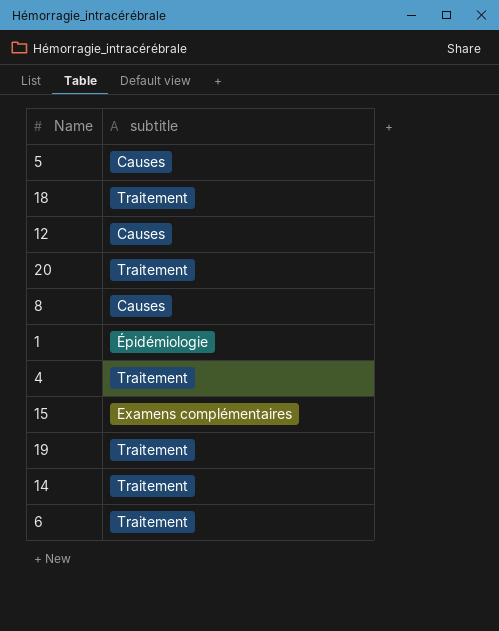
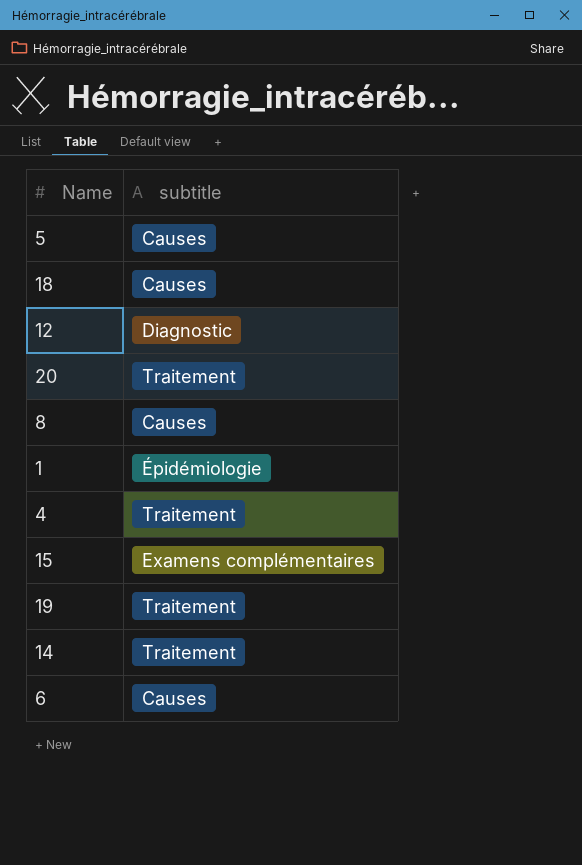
18 | subtitle: Traitement -> Causes
12 | subtitle: Causes -> Diagnostic
6 | subtitle: Traitement -> Causes

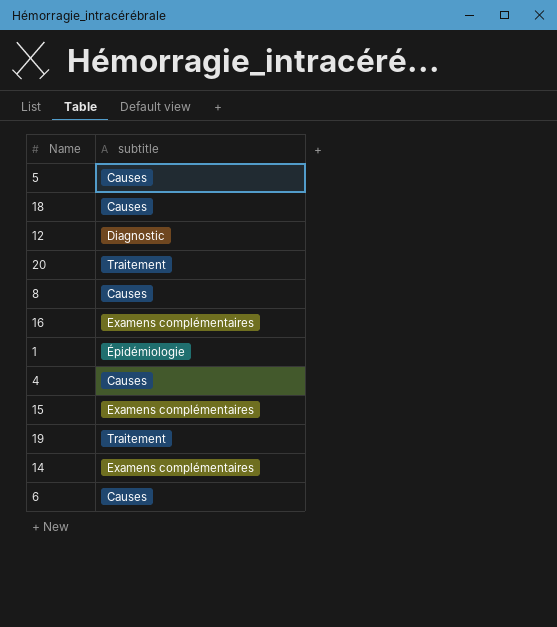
row 16: none -> Examens complémentaires
4 | subtitle: Traitement -> Causes
14 | subtitle: Traitement -> Examens complémentaires

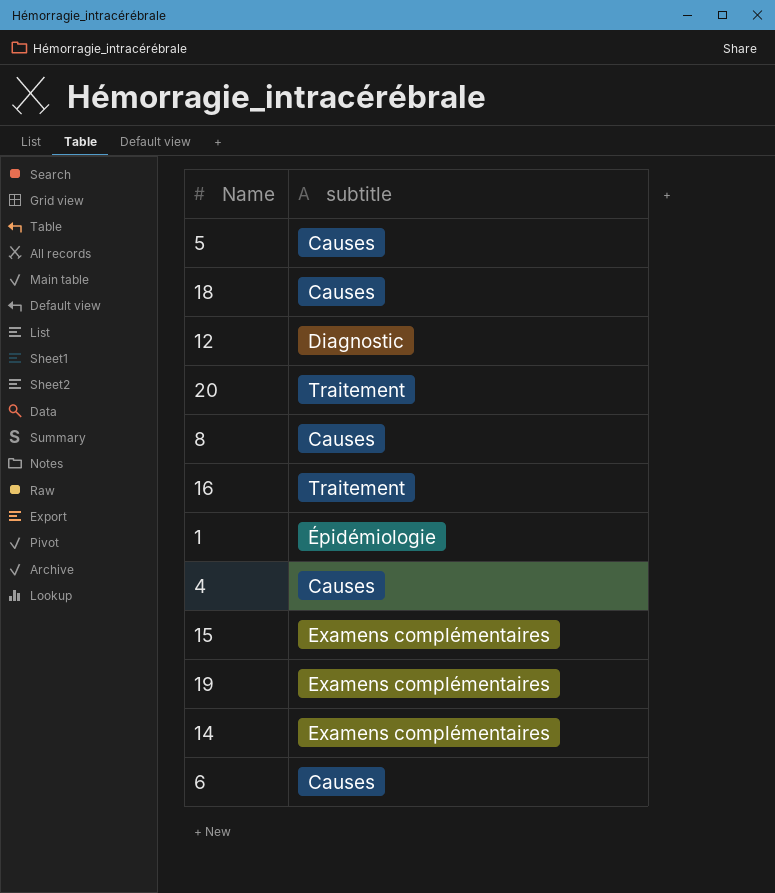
16 | subtitle: Examens complémentaires -> Traitement
19 | subtitle: Traitement -> Examens complémentaires

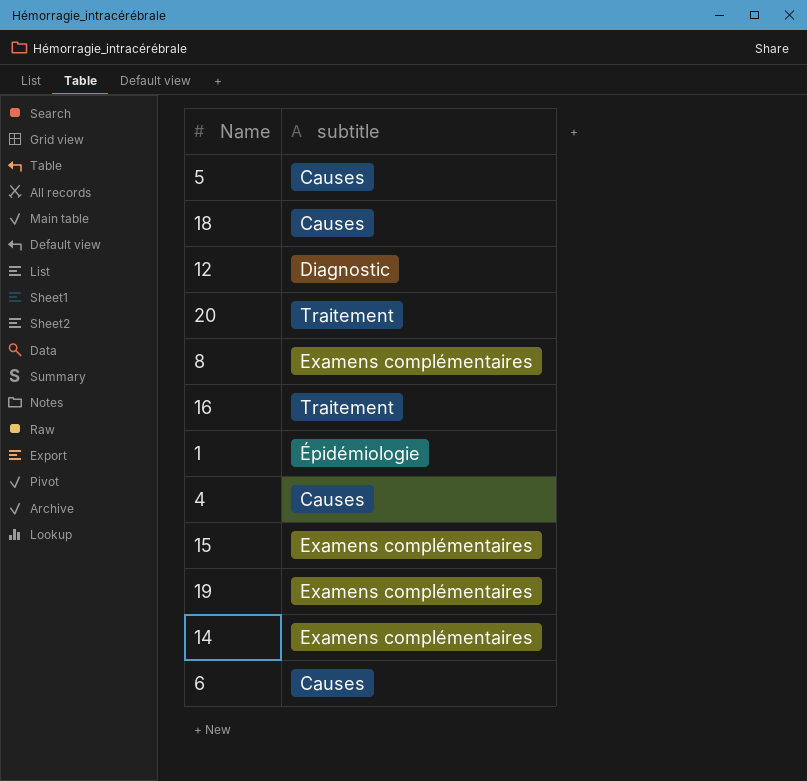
8 | subtitle: Causes -> Examens complémentaires

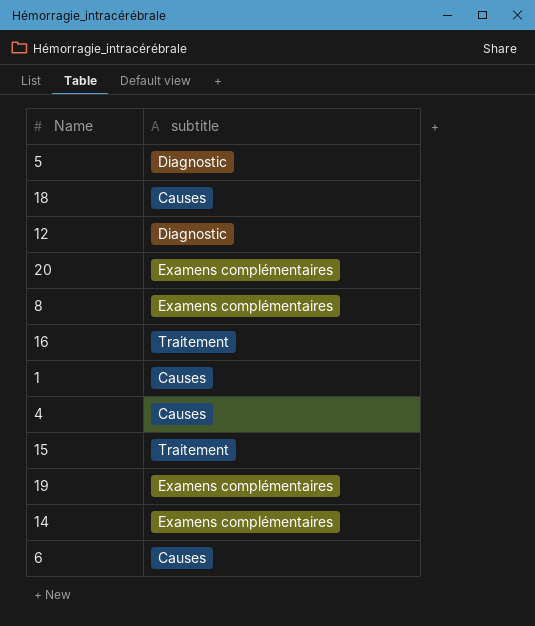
5 | subtitle: Causes -> Diagnostic
20 | subtitle: Traitement -> Examens complémentaires
1 | subtitle: Épidémiologie -> Causes
15 | subtitle: Examens complémentaires -> Traitement

